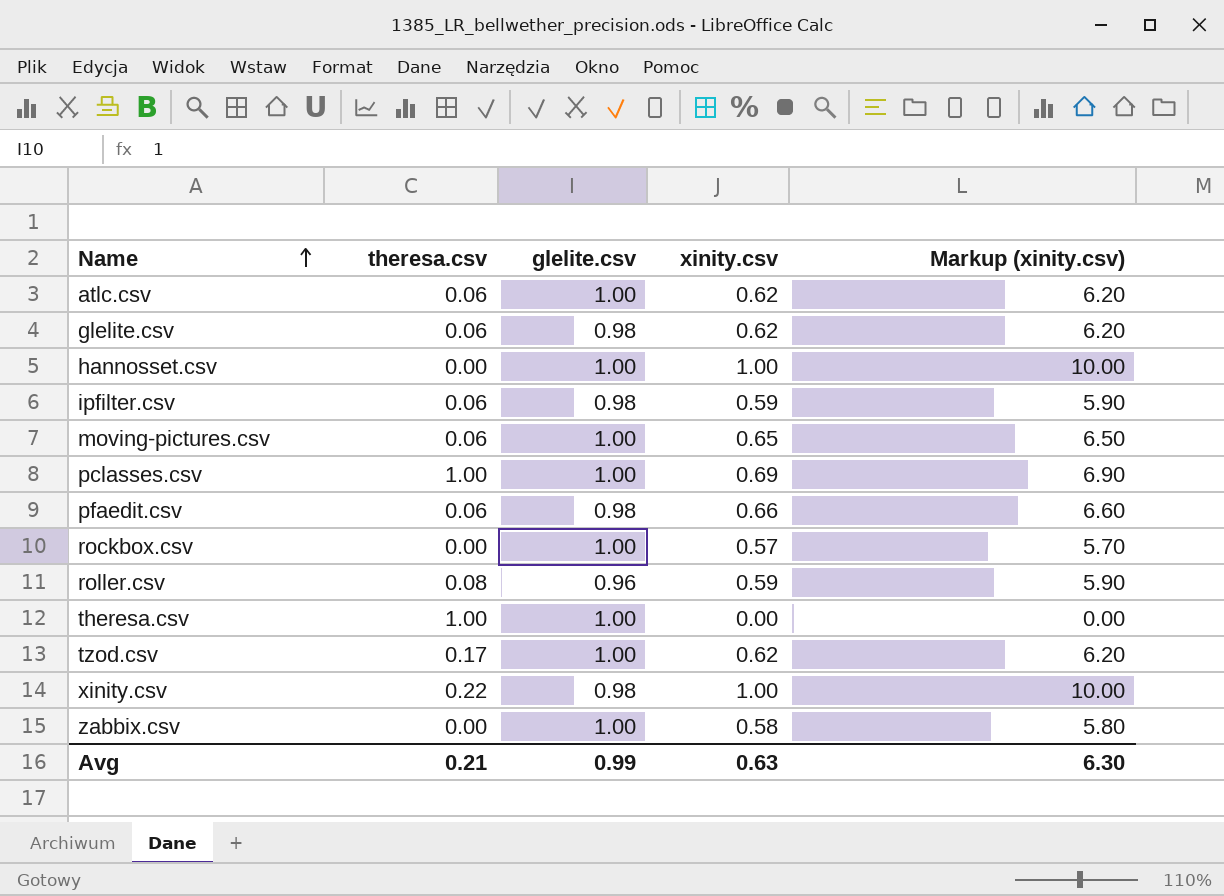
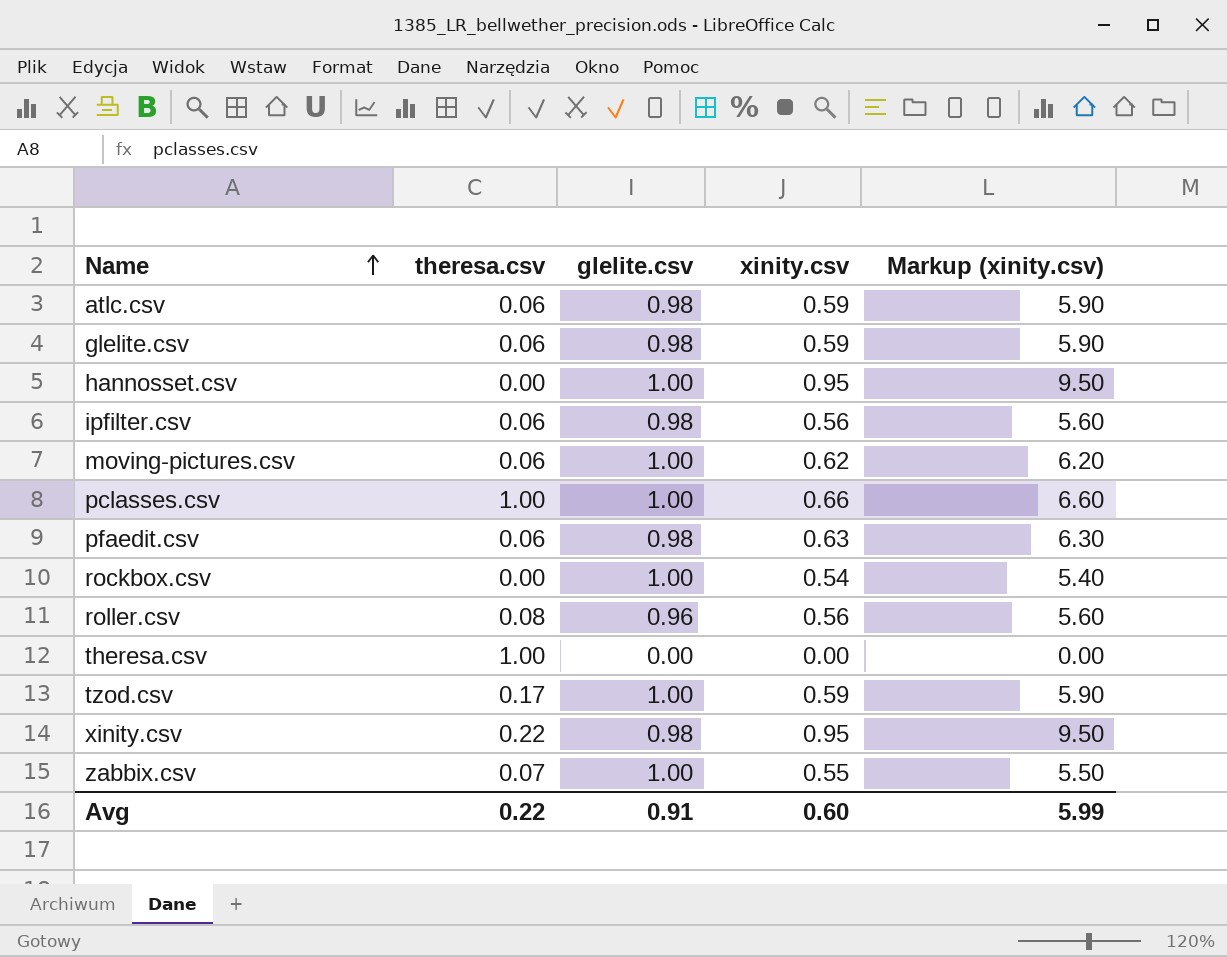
atlc.csv | glelite.csv: 1.00 -> 0.98
atlc.csv | xinity.csv: 0.62 -> 0.59
atlc.csv | Markup (xinity.csv): 6.20 -> 5.90
glelite.csv | xinity.csv: 0.62 -> 0.59
glelite.csv | Markup (xinity.csv): 6.20 -> 5.90
hannosset.csv | xinity.csv: 1.00 -> 0.95
hannosset.csv | Markup (xinity.csv): 10.00 -> 9.50
ipfilter.csv | xinity.csv: 0.59 -> 0.56
ipfilter.csv | Markup (xinity.csv): 5.90 -> 5.60
moving-pictures.csv | xinity.csv: 0.65 -> 0.62
moving-pictures.csv | Markup (xinity.csv): 6.50 -> 6.20
pclasses.csv | xinity.csv: 0.69 -> 0.66
pclasses.csv | Markup (xinity.csv): 6.90 -> 6.60
pfaedit.csv | xinity.csv: 0.66 -> 0.63
pfaedit.csv | Markup (xinity.csv): 6.60 -> 6.30
rockbox.csv | xinity.csv: 0.57 -> 0.54
rockbox.csv | Markup (xinity.csv): 5.70 -> 5.40
roller.csv | xinity.csv: 0.59 -> 0.56
roller.csv | Markup (xinity.csv): 5.90 -> 5.60
theresa.csv | glelite.csv: 1.00 -> 0.00
tzod.csv | xinity.csv: 0.62 -> 0.59
tzod.csv | Markup (xinity.csv): 6.20 -> 5.90
xinity.csv | xinity.csv: 1.00 -> 0.95
xinity.csv | Markup (xinity.csv): 10.00 -> 9.50
zabbix.csv | theresa.csv: 0.00 -> 0.07
zabbix.csv | xinity.csv: 0.58 -> 0.55
zabbix.csv | Markup (xinity.csv): 5.80 -> 5.50
Avg | theresa.csv: 0.21 -> 0.22
Avg | glelite.csv: 0.99 -> 0.91
Avg | xinity.csv: 0.63 -> 0.60
Avg | Markup (xinity.csv): 6.30 -> 5.99

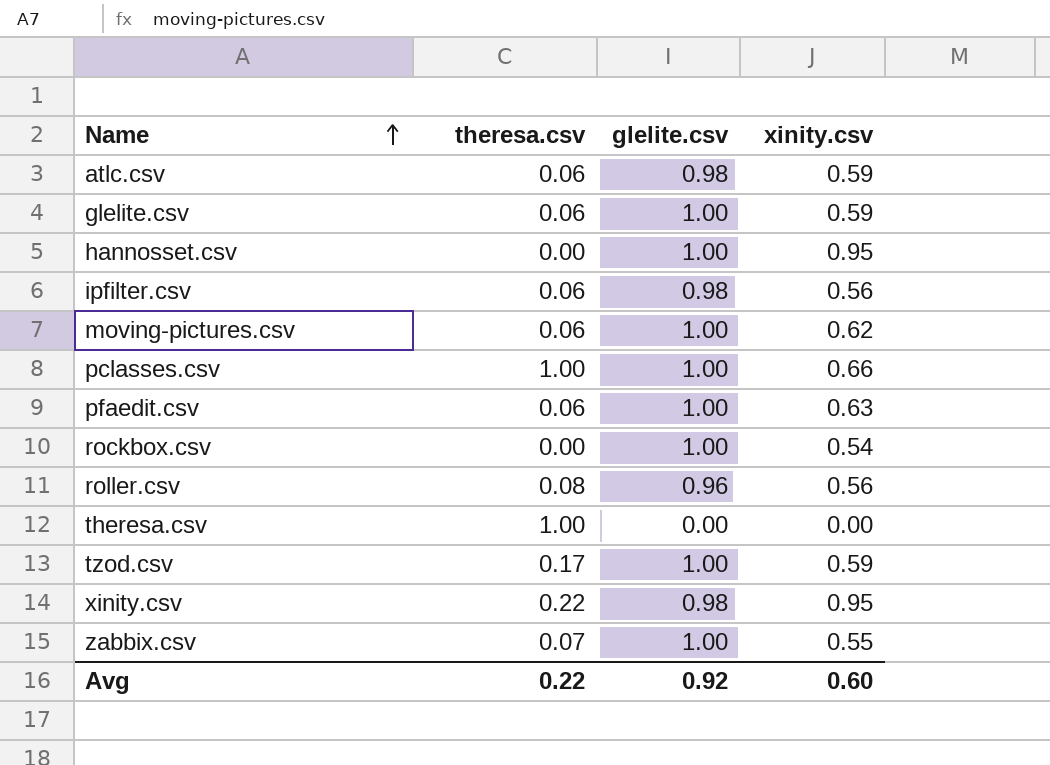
column Markup (xinity.csv) | formula: [xinity.csv] * 10 -> none
glelite.csv | glelite.csv: 0.98 -> 1.00
pfaedit.csv | glelite.csv: 0.98 -> 1.00
Avg | glelite.csv: 0.91 -> 0.92

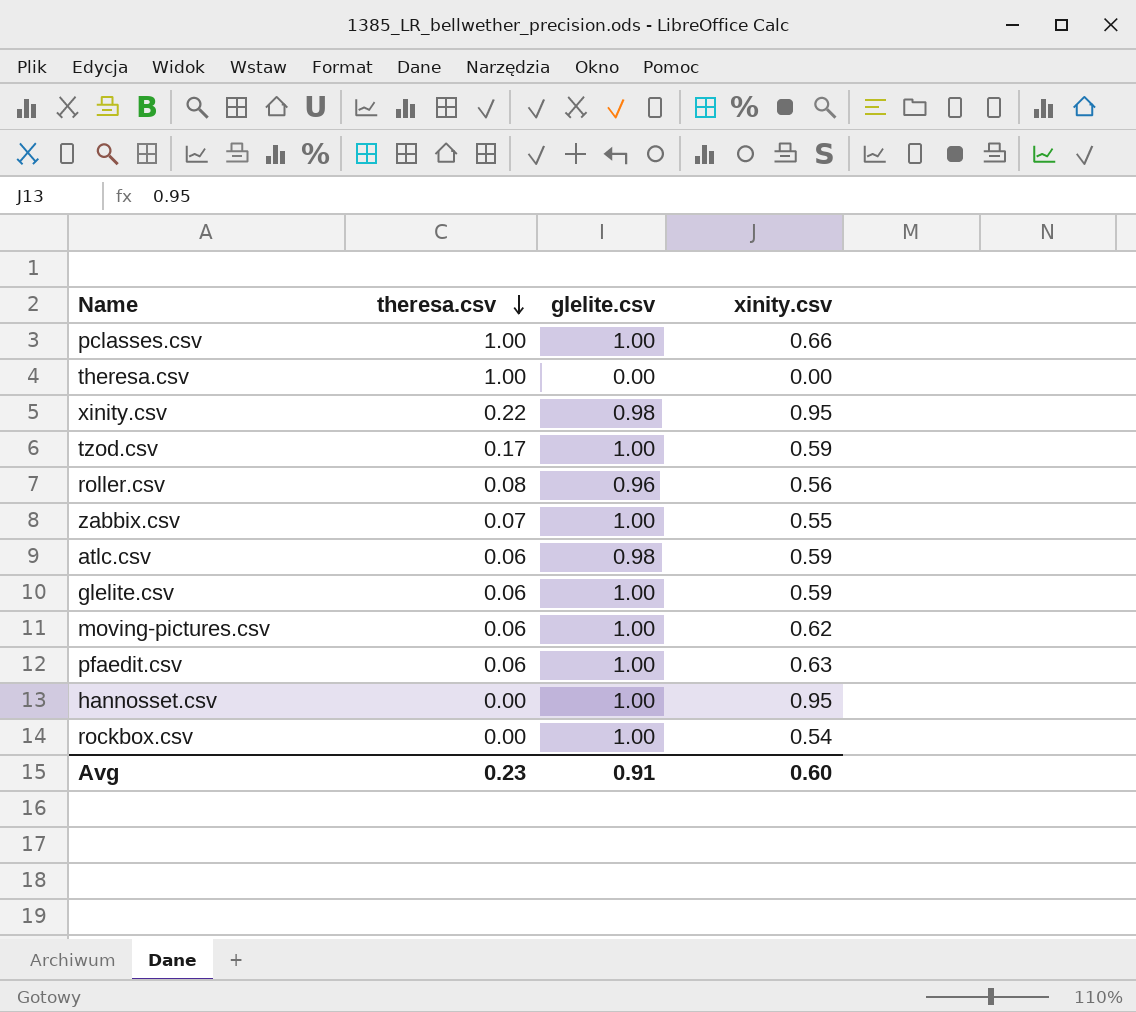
row order: Name ascending -> theresa.csv descending
row ipfilter.csv: 0.06 | 0.98 | 0.56 -> none
Avg | theresa.csv: 0.22 -> 0.23
Avg | glelite.csv: 0.92 -> 0.91

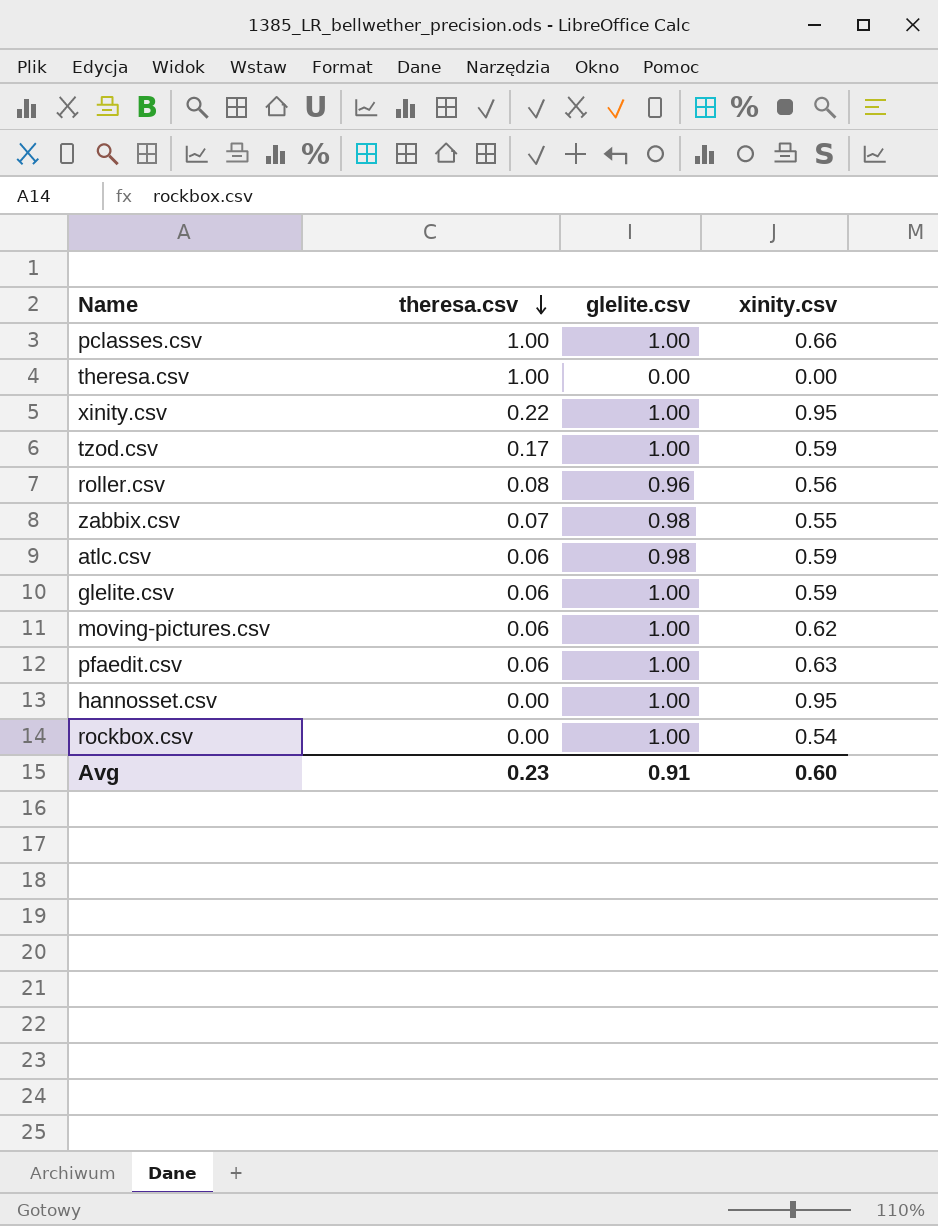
xinity.csv | glelite.csv: 0.98 -> 1.00
zabbix.csv | glelite.csv: 1.00 -> 0.98

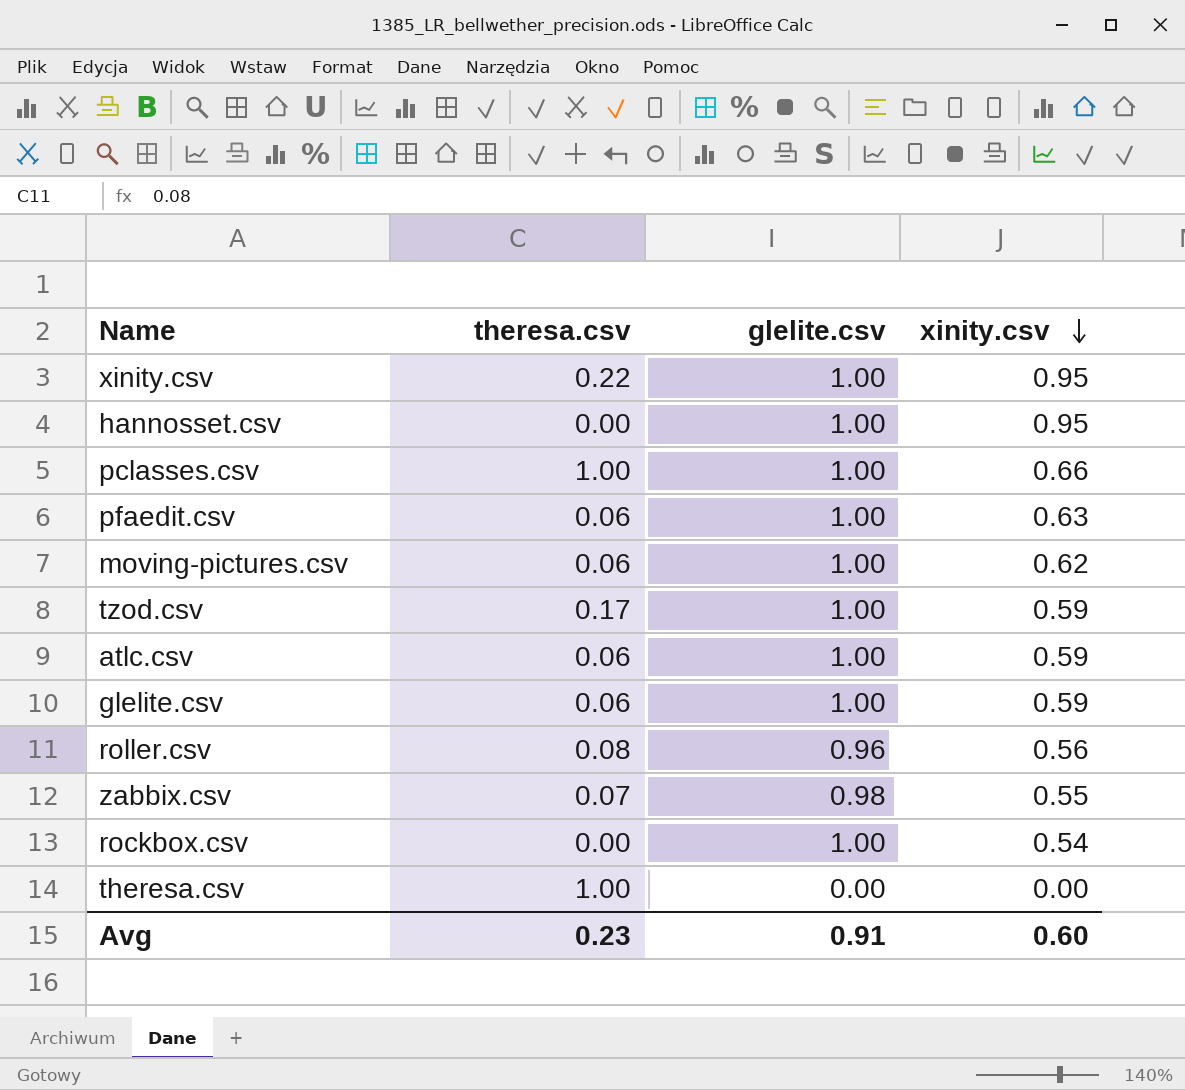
row order: theresa.csv descending -> xinity.csv descending
atlc.csv | glelite.csv: 0.98 -> 1.00

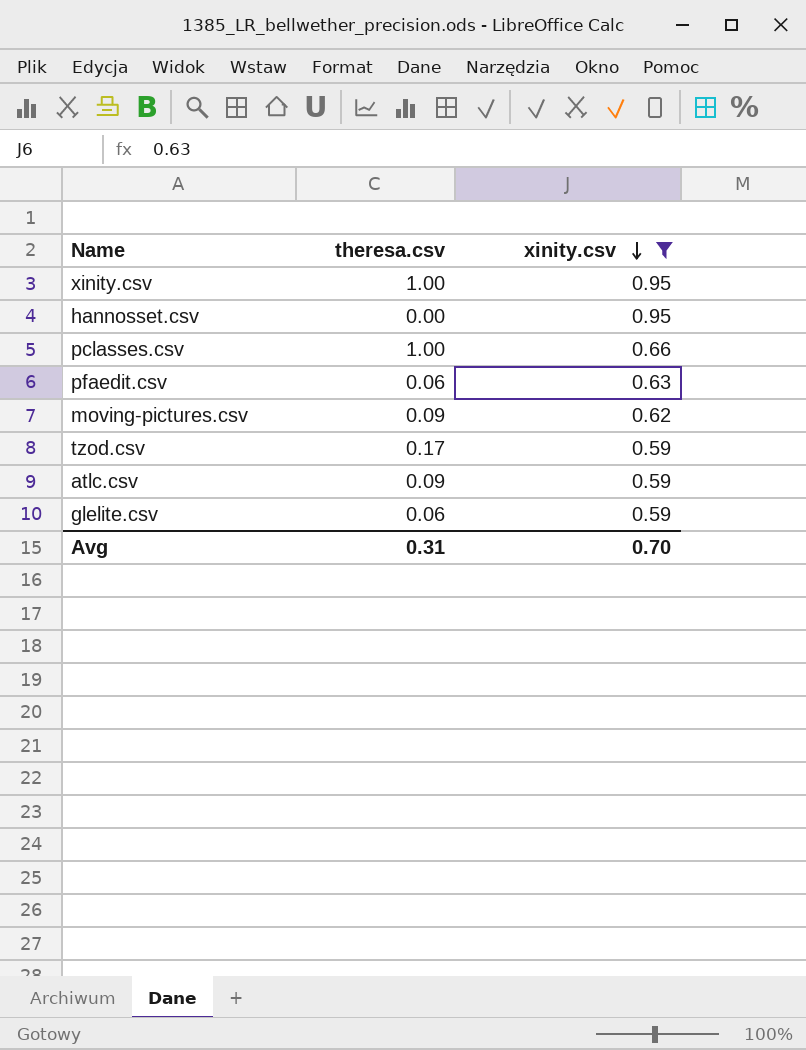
filter: none -> xinity.csv >= 0.59
column glelite.csv | position: 3 -> none
xinity.csv | theresa.csv: 0.22 -> 1.00
moving-pictures.csv | theresa.csv: 0.06 -> 0.09
atlc.csv | theresa.csv: 0.06 -> 0.09
Avg | theresa.csv: 0.23 -> 0.31
Avg | xinity.csv: 0.60 -> 0.70

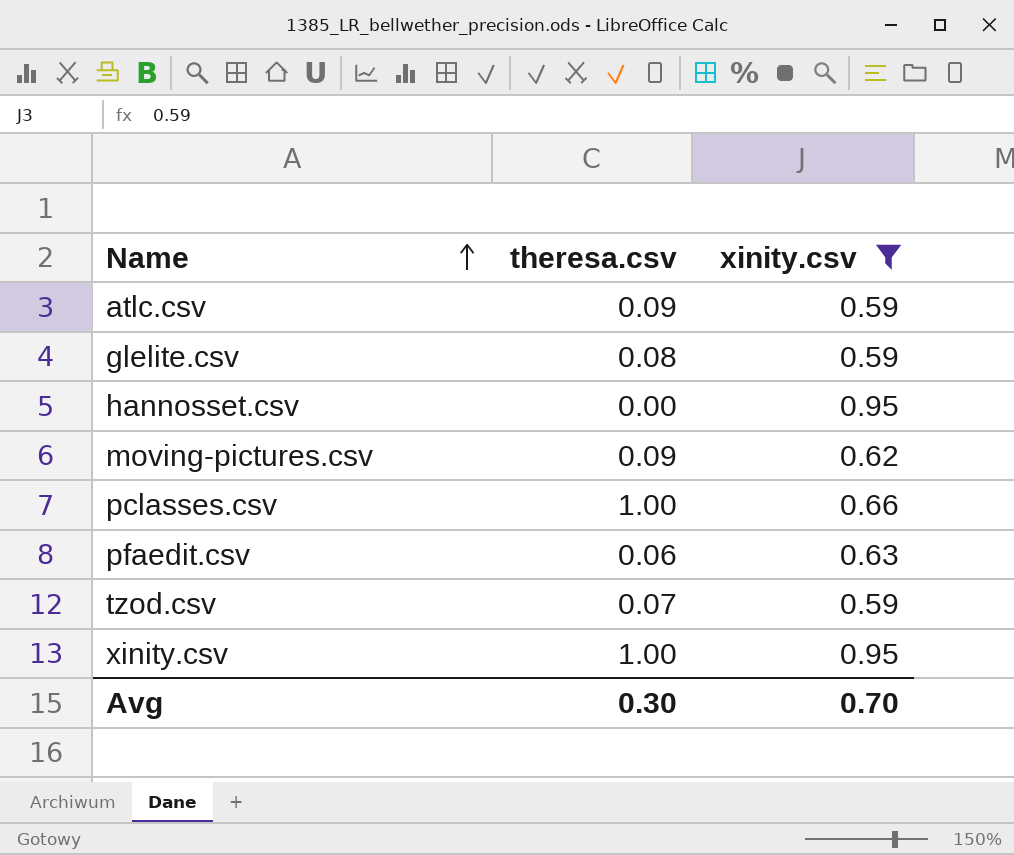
row order: xinity.csv descending -> Name ascending
glelite.csv | theresa.csv: 0.06 -> 0.08
tzod.csv | theresa.csv: 0.17 -> 0.07
Avg | theresa.csv: 0.31 -> 0.30

